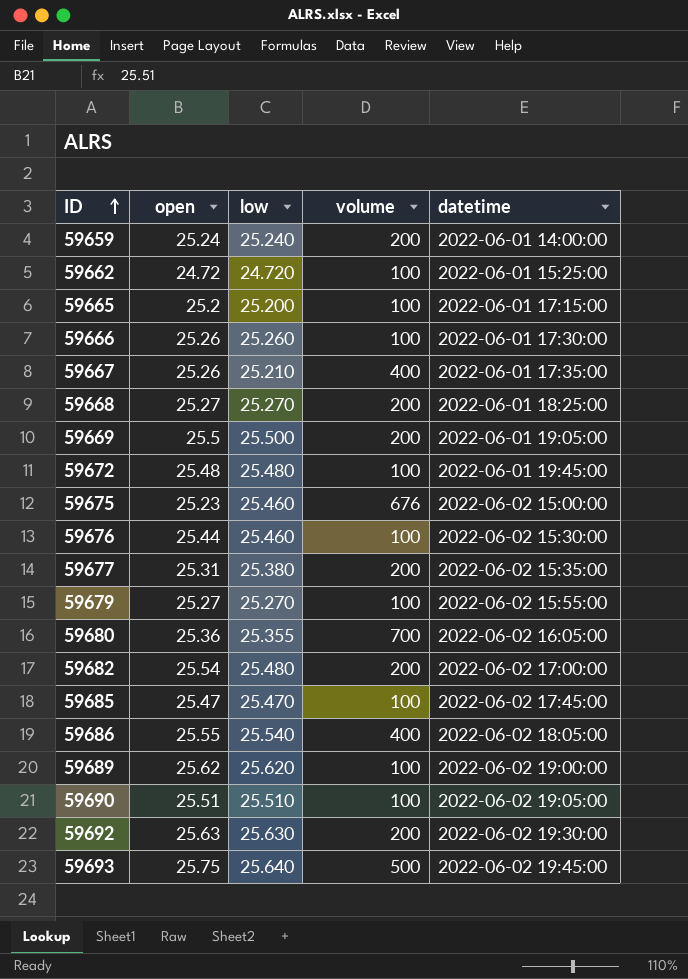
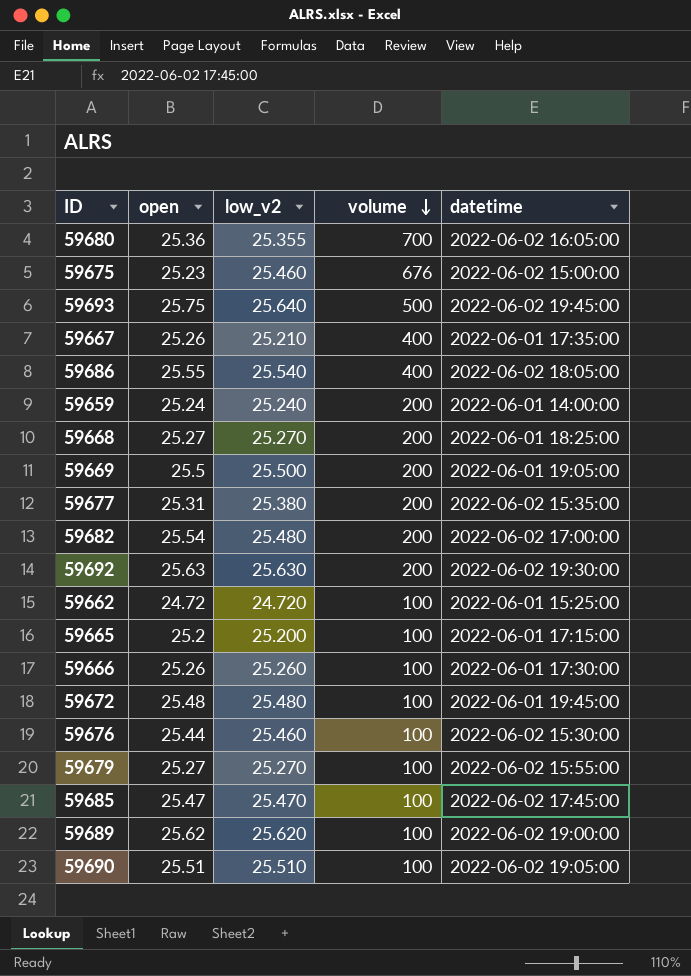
row order: ID ascending -> volume descending
column name: low -> low_v2

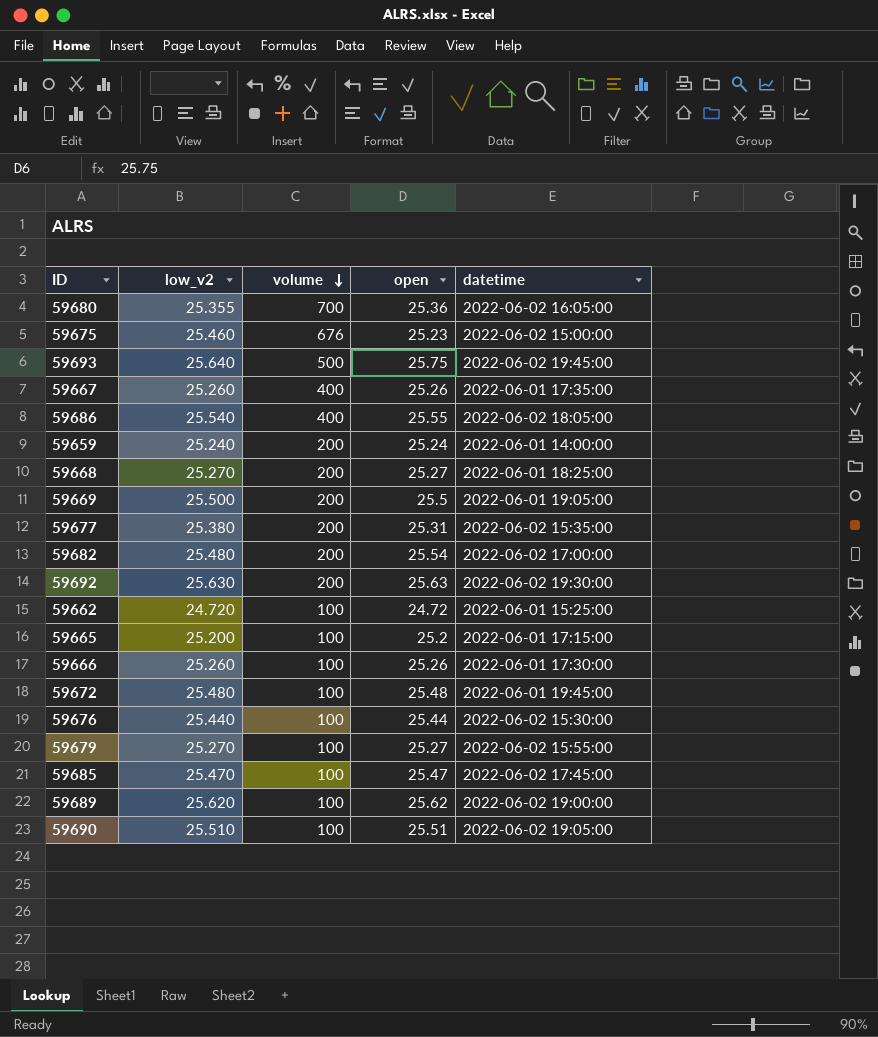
column open | position: 2 -> 4
59667 | low_v2: 25.210 -> 25.260
59676 | low_v2: 25.460 -> 25.440

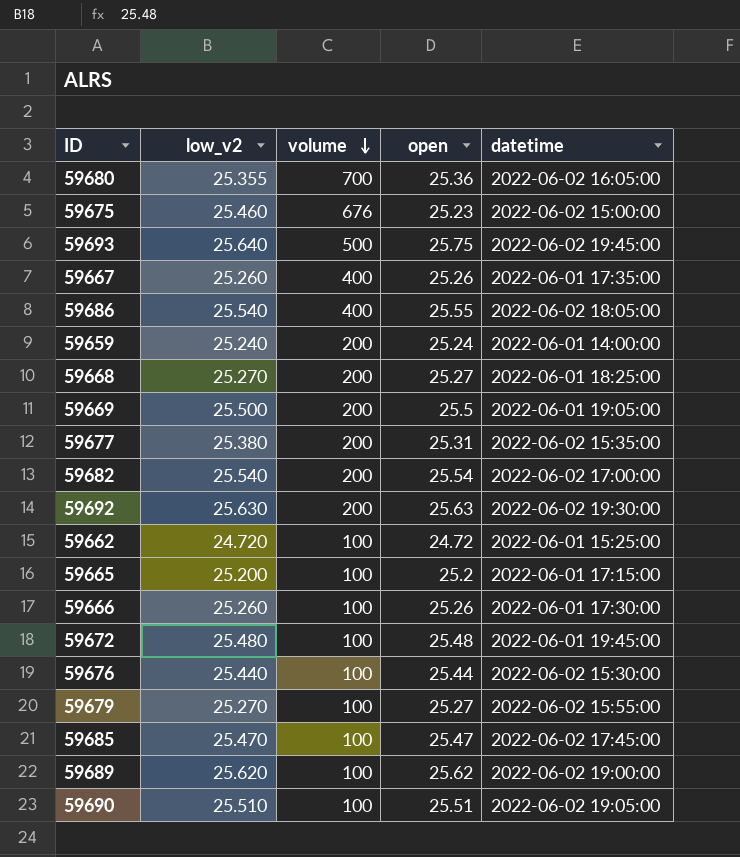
59682 | low_v2: 25.480 -> 25.540

